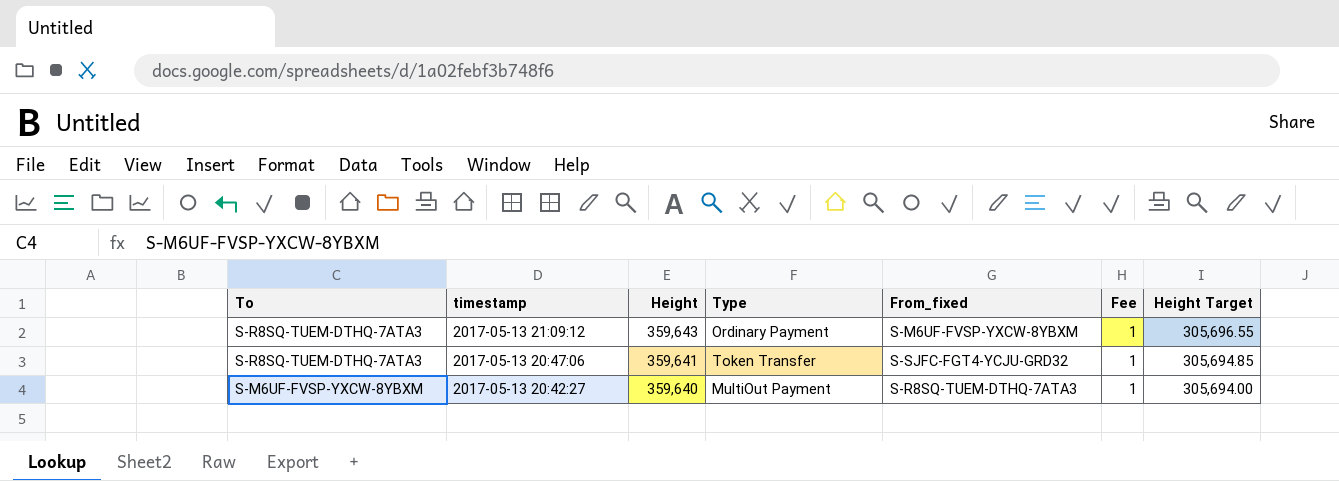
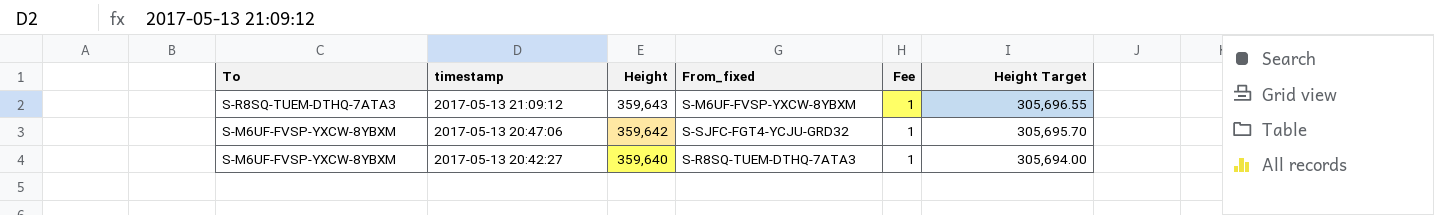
column Type | position: 4 -> none
2017-05-13 20:47:06 | To: S-R8SQ-TUEM-DTHQ-7ATA3 -> S-M6UF-FVSP-YXCW-8YBXM
2017-05-13 20:47:06 | Height: 359,641 -> 359,642
2017-05-13 20:47:06 | Height Target: 305,694.85 -> 305,695.70

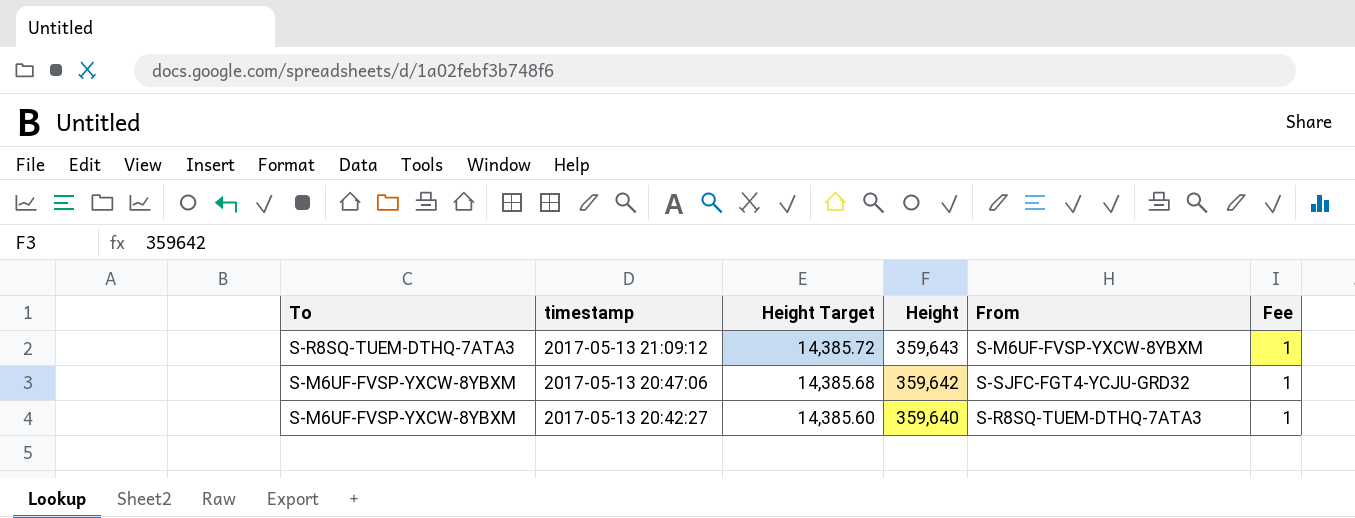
column Height Target | formula: [Height] * 0.85 -> [Height] * 0.04
column Height Target | position: 6 -> 3
column name: From_fixed -> From

